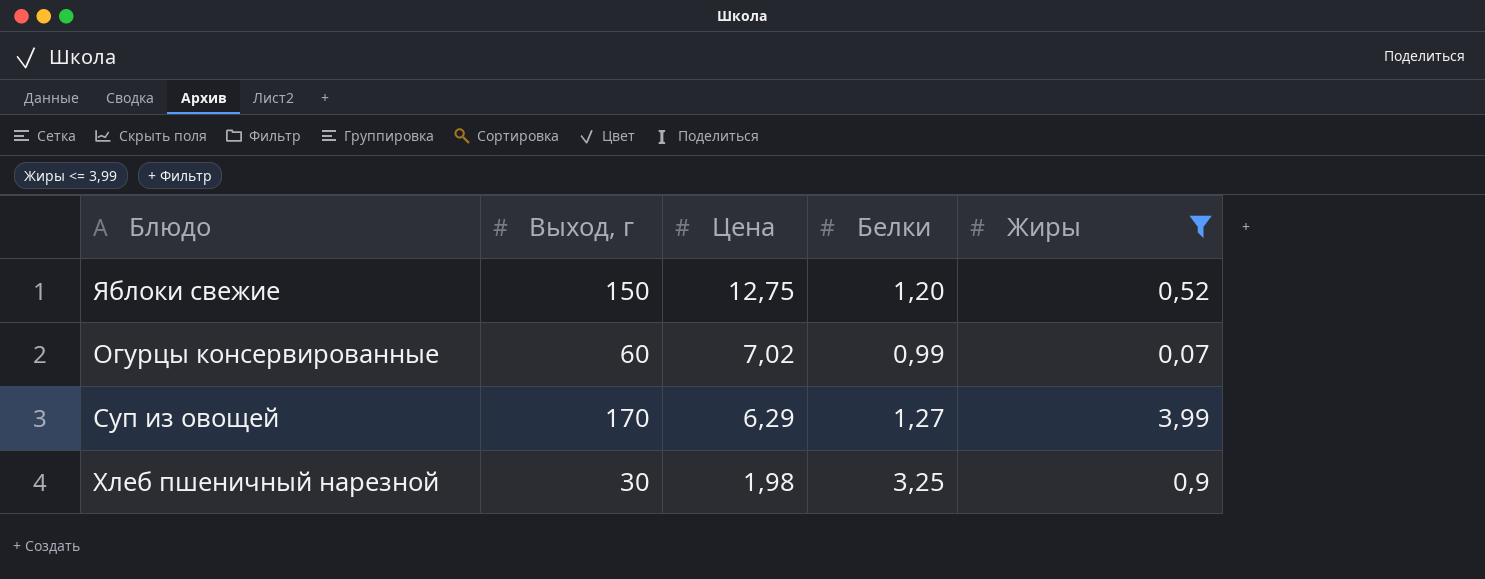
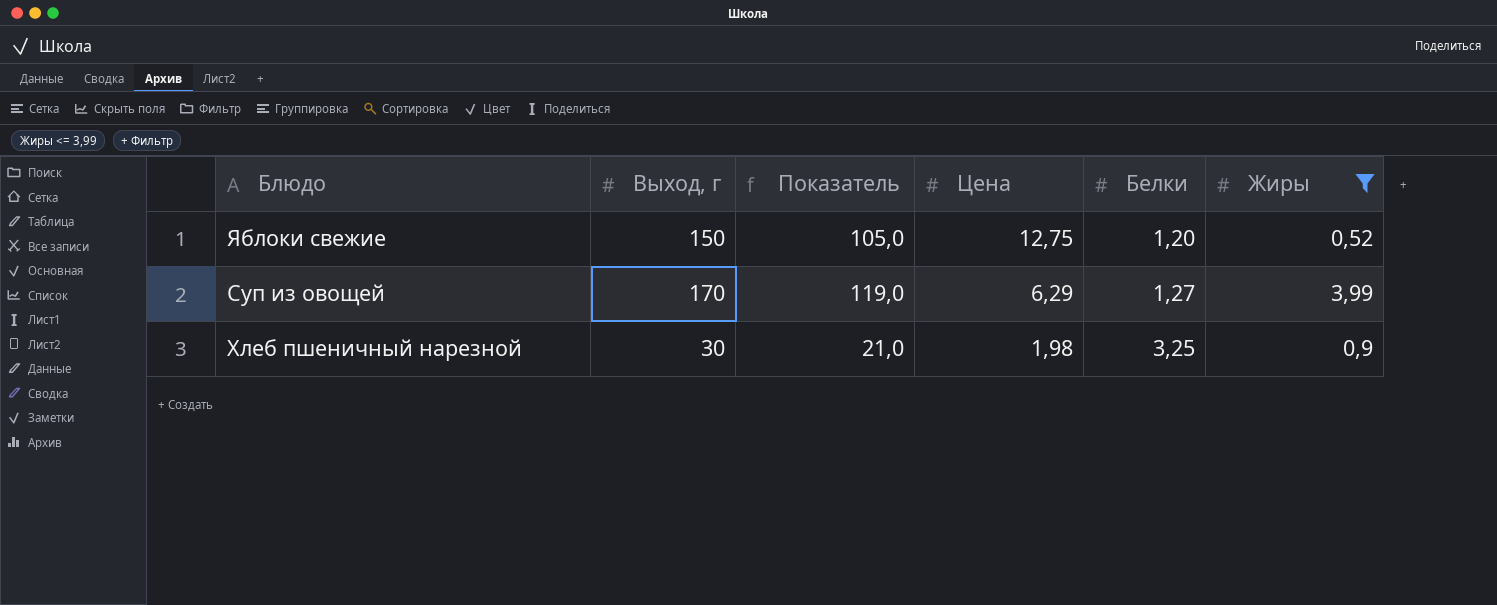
column Показатель | formula: none -> [Выход, г] * 0,7
row Огурцы консервированные: 60 | 7,02 | 0,99 | 0,07 -> none

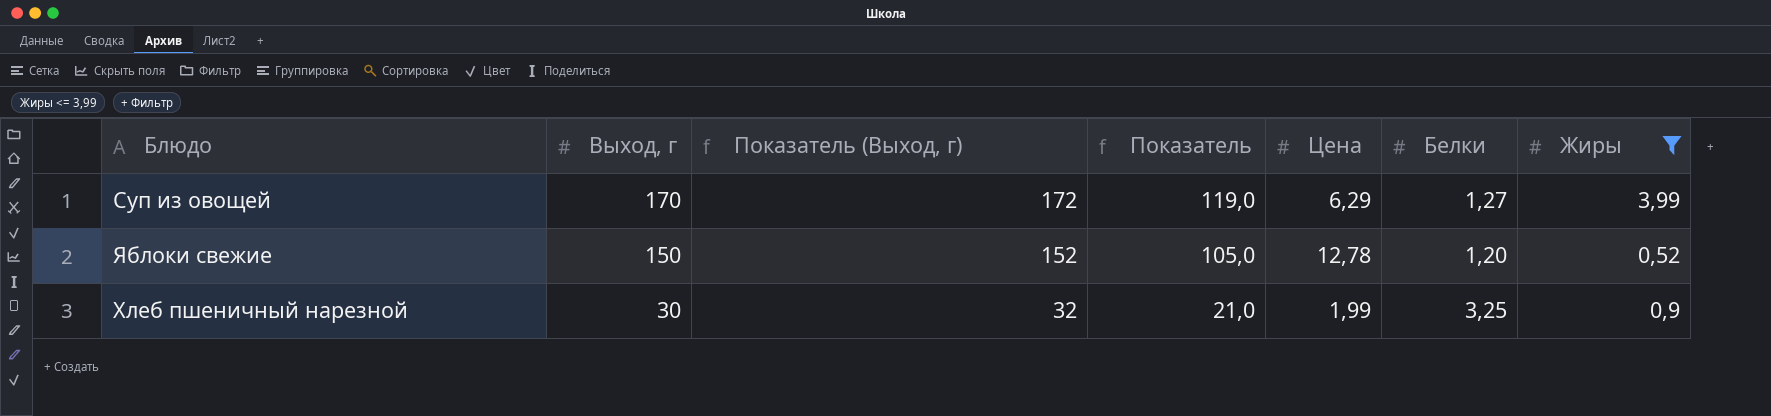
row order: Цена descending -> Выход, г descending
column Показатель (Выход, г) | formula: none -> [Выход, г] + 2
Яблоки свежие | Цена: 12,75 -> 12,78
Хлеб пшеничный нарезной | Цена: 1,98 -> 1,99

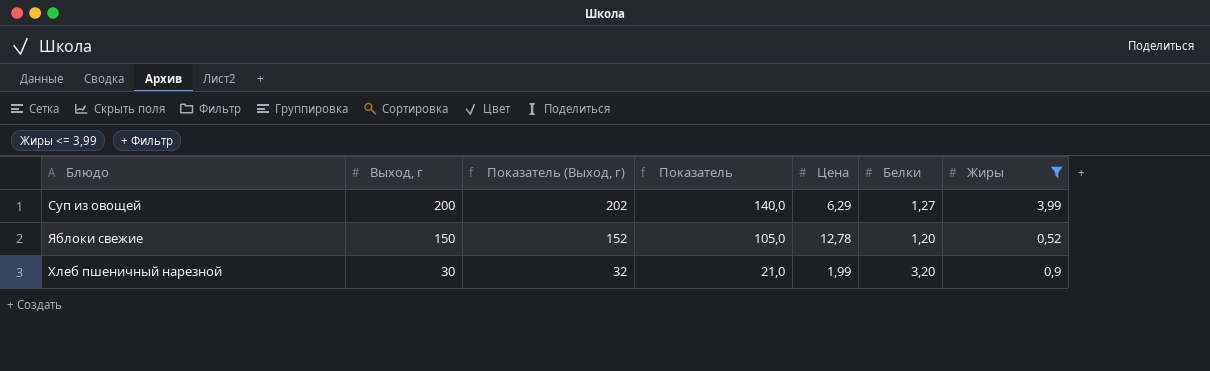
Суп из овощей | Выход, г: 170 -> 200
Суп из овощей | Показатель (Выход, г): 172 -> 202
Суп из овощей | Показатель: 119,0 -> 140,0
Хлеб пшеничный нарезной | Белки: 3,25 -> 3,20

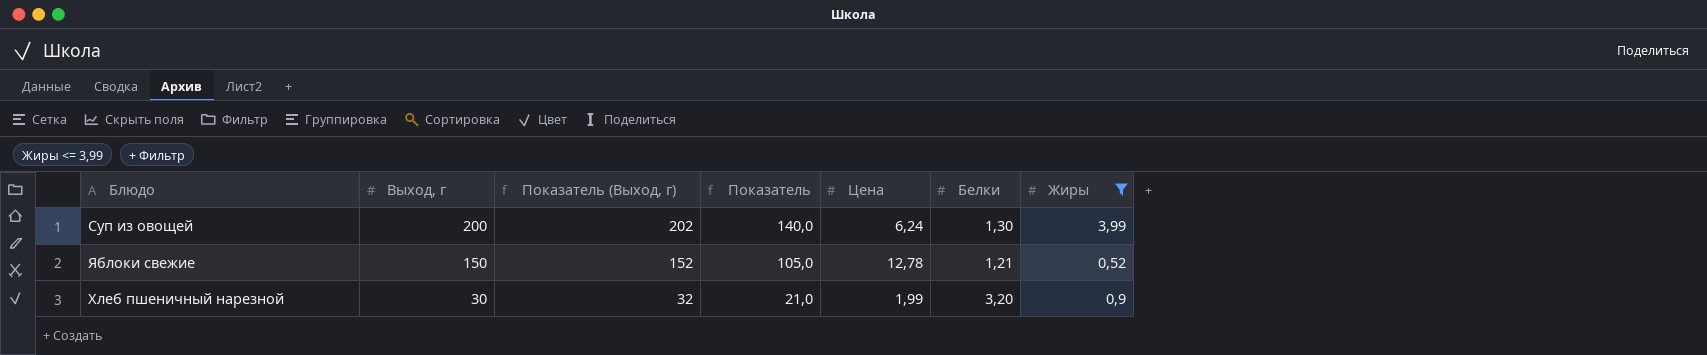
Суп из овощей | Цена: 6,29 -> 6,24
Суп из овощей | Белки: 1,27 -> 1,30
Яблоки свежие | Белки: 1,20 -> 1,21

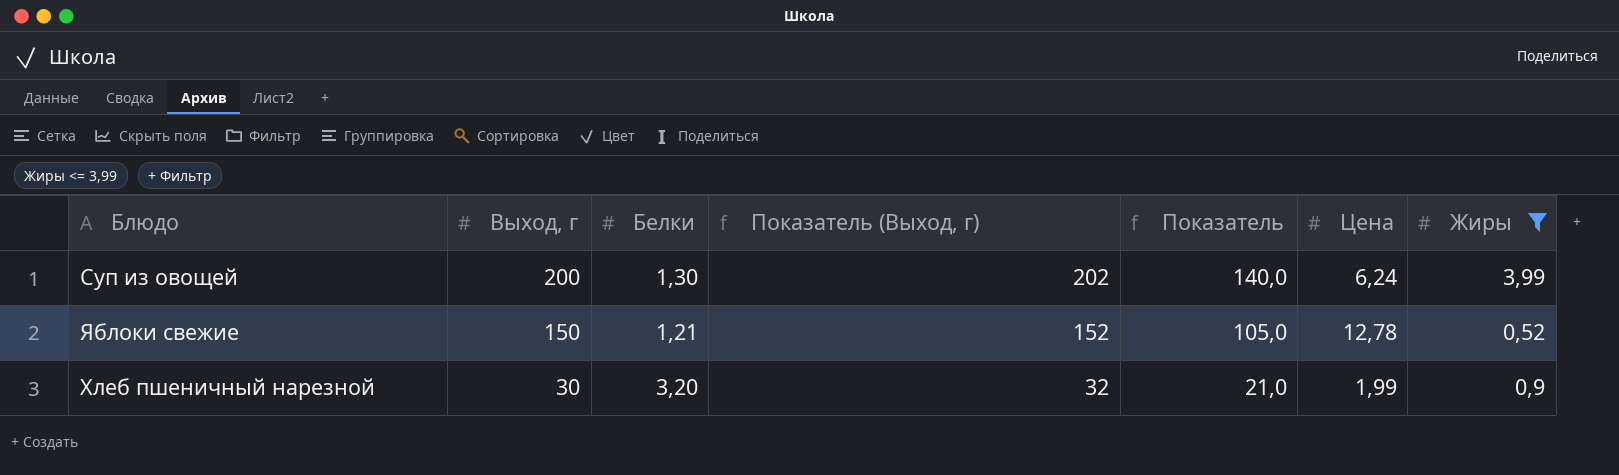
column Белки | position: 6 -> 3

